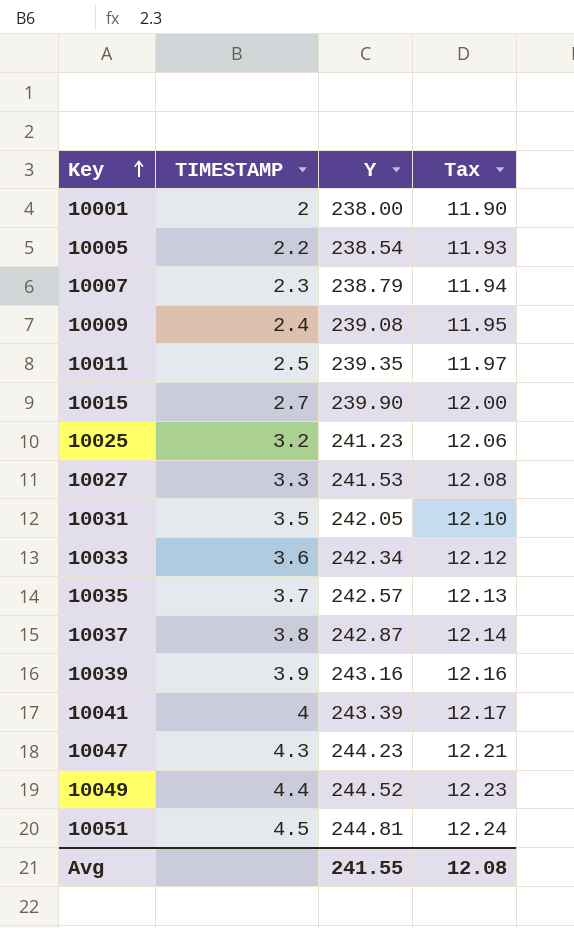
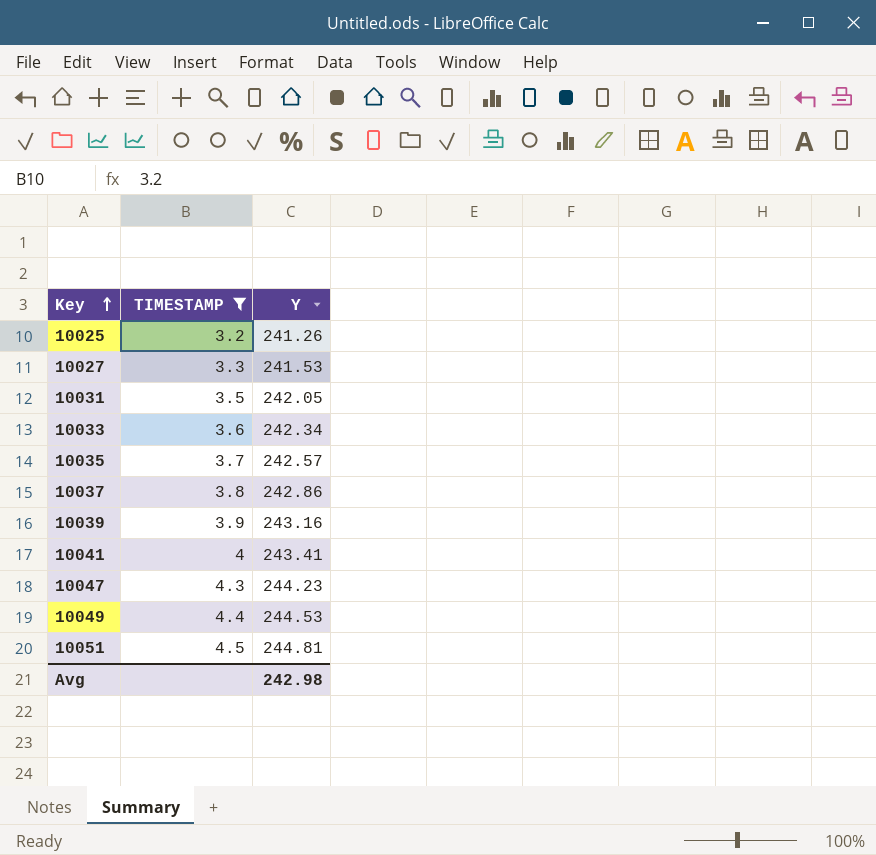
filter: none -> TIMESTAMP >= 3.2
column Tax | formula: [Y] * 0.05 -> none
10025 | Y: 241.23 -> 241.26
10037 | Y: 242.87 -> 242.86
10041 | Y: 243.39 -> 243.41
10049 | Y: 244.52 -> 244.53
Avg | Y: 241.55 -> 242.98

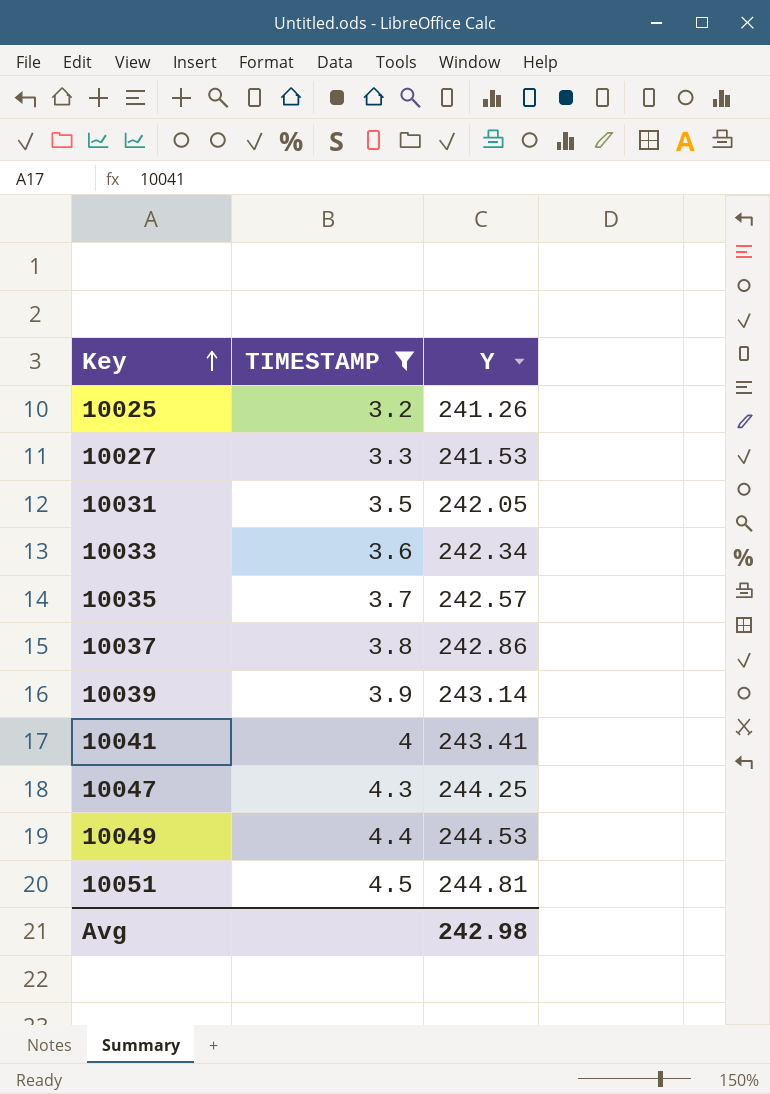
10039 | Y: 243.16 -> 243.14
10047 | Y: 244.23 -> 244.25

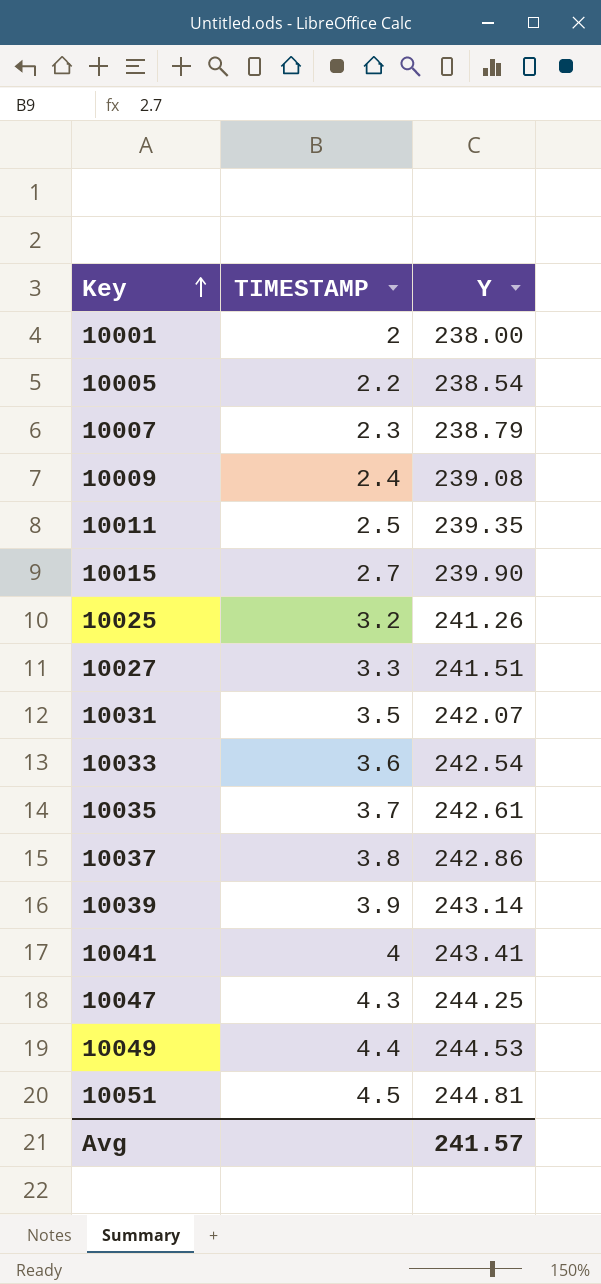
filter: TIMESTAMP >= 3.2 -> none
10027 | Y: 241.53 -> 241.51
10031 | Y: 242.05 -> 242.07
10033 | Y: 242.34 -> 242.54
10035 | Y: 242.57 -> 242.61
Avg | Y: 242.98 -> 241.57

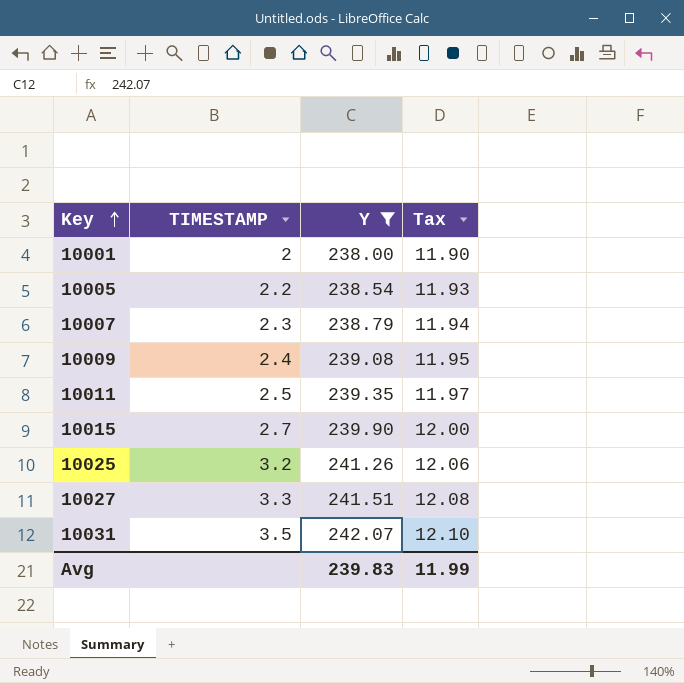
filter: none -> Y <= 242.07
column Tax | formula: none -> [Y] * 0.05
Avg | Y: 241.57 -> 239.83

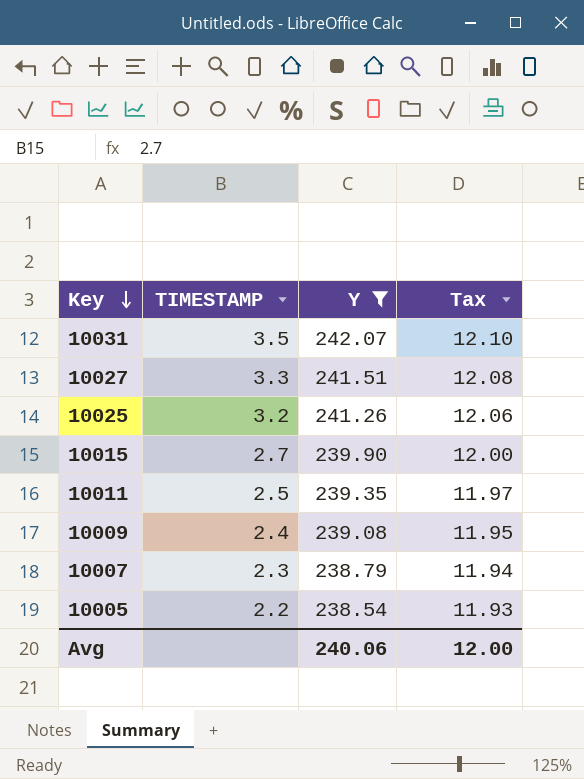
row order: Key ascending -> Key descending
row 10001: 2 | 238.00 | 11.90 -> none
Avg | Y: 239.83 -> 240.06
Avg | Tax: 11.99 -> 12.00

